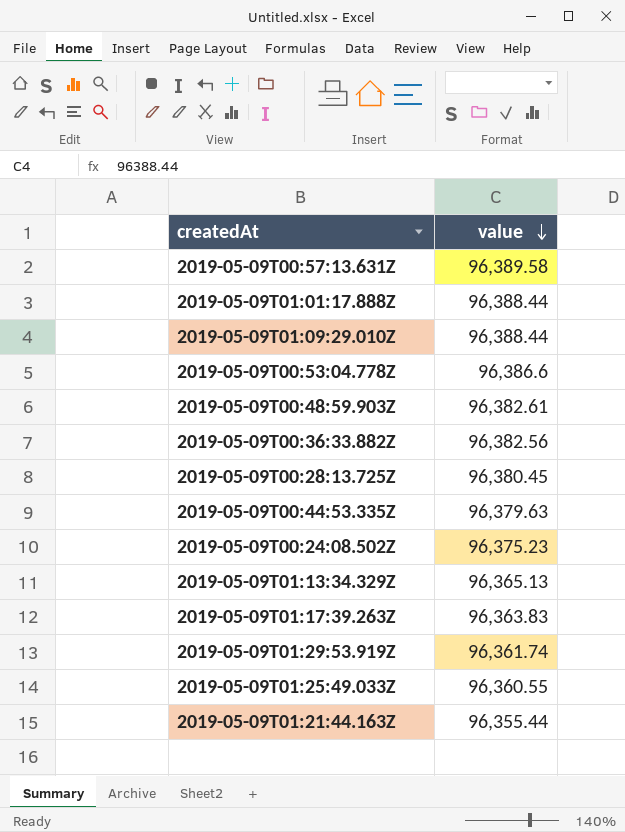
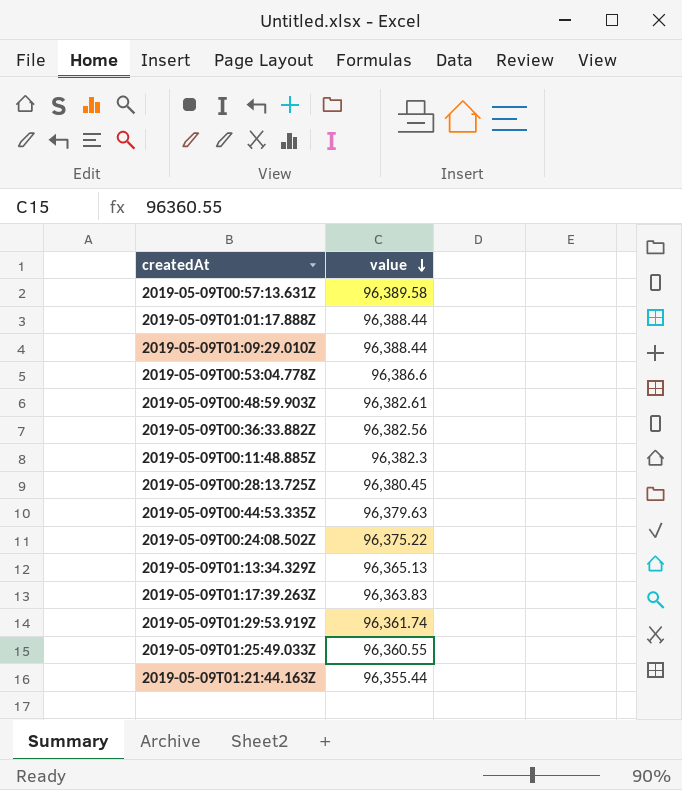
row 2019-05-09T00:11:48.885Z: none -> 96,382.3
2019-05-09T00:24:08.502Z | value: 96,375.23 -> 96,375.22

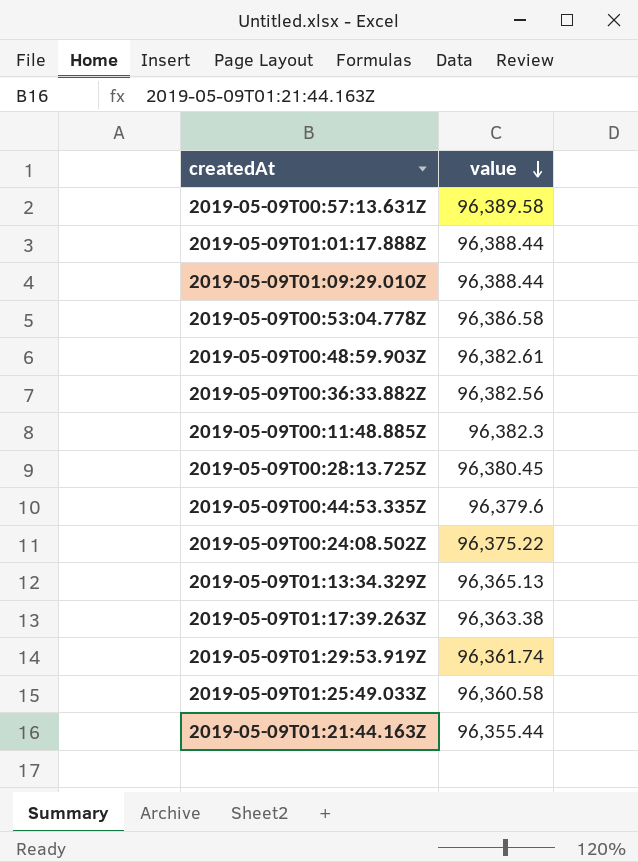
2019-05-09T00:53:04.778Z | value: 96,386.6 -> 96,386.58
2019-05-09T00:44:53.335Z | value: 96,379.63 -> 96,379.6
2019-05-09T01:17:39.263Z | value: 96,363.83 -> 96,363.38
2019-05-09T01:25:49.033Z | value: 96,360.55 -> 96,360.58

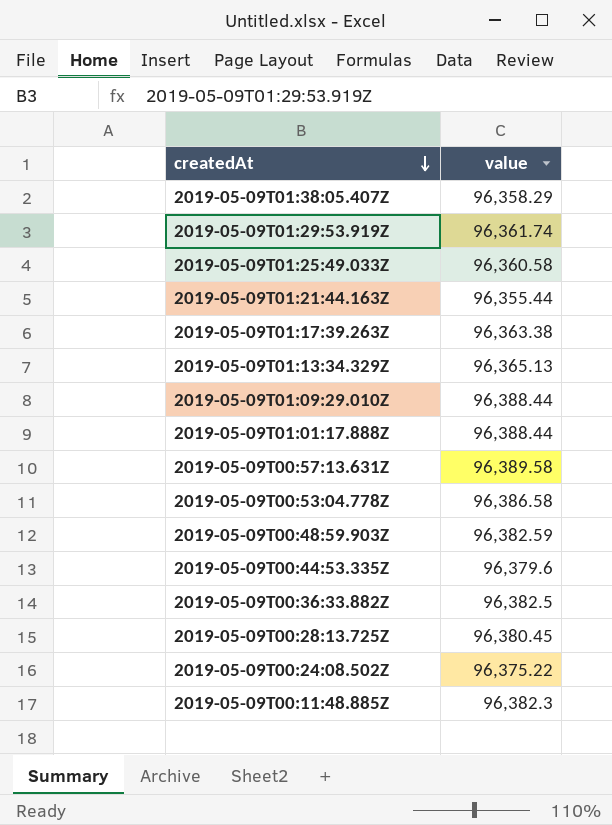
row order: value descending -> createdAt descending
row 2019-05-09T01:38:05.407Z: none -> 96,358.29
2019-05-09T00:48:59.903Z | value: 96,382.61 -> 96,382.59
2019-05-09T00:36:33.882Z | value: 96,382.56 -> 96,382.5

